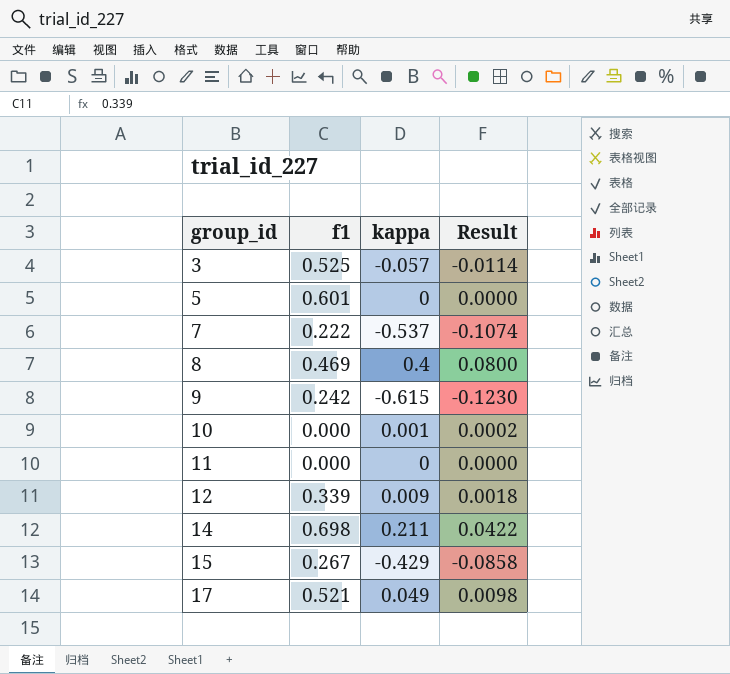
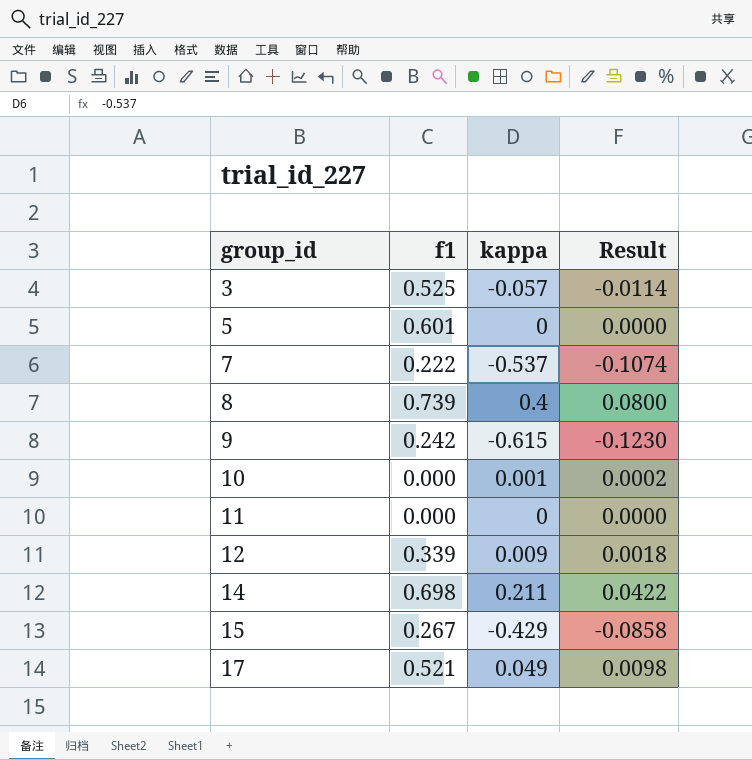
8 | f1: 0.469 -> 0.739

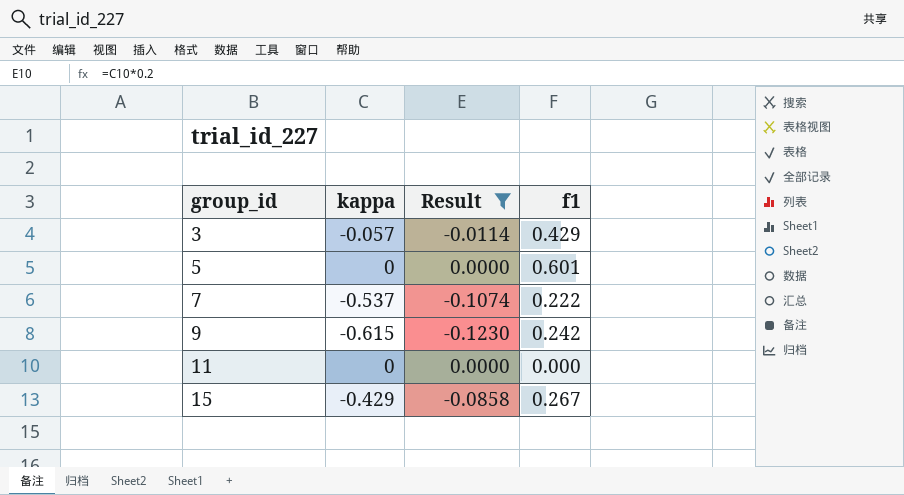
filter: none -> Result <= 0.0000
column f1 | position: 2 -> 4
3 | f1: 0.525 -> 0.429

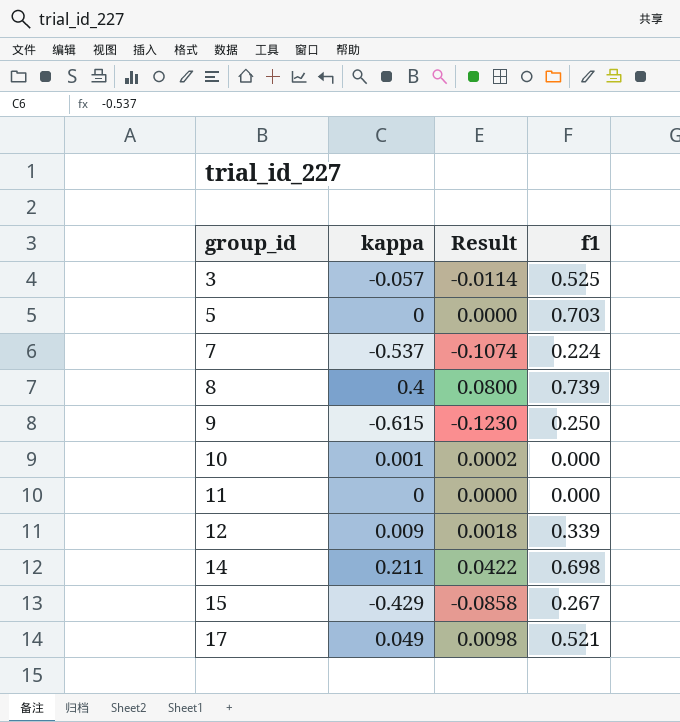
filter: Result <= 0.0000 -> none
3 | f1: 0.429 -> 0.525
5 | f1: 0.601 -> 0.703
7 | f1: 0.222 -> 0.224
9 | f1: 0.242 -> 0.250

